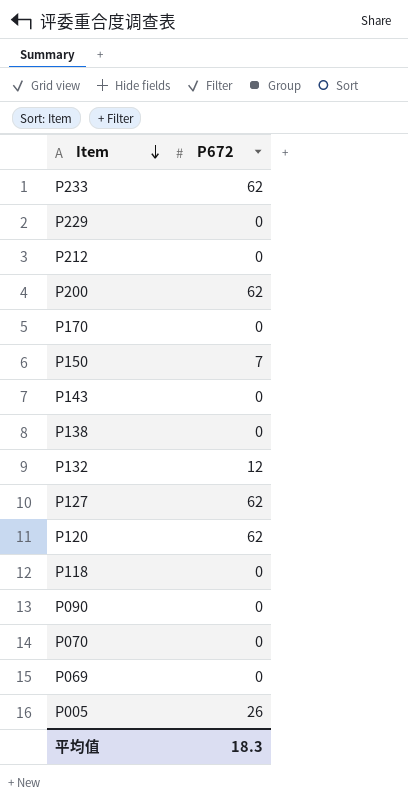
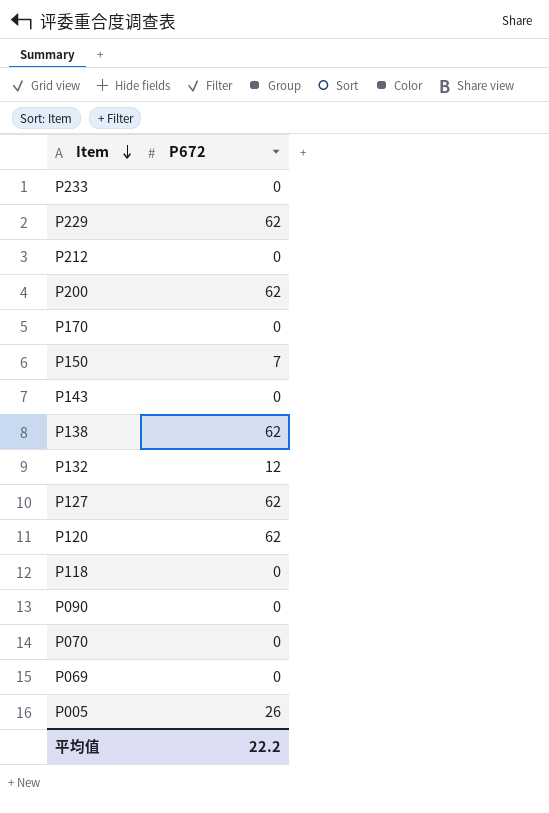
P233 | P672: 62 -> 0
P229 | P672: 0 -> 62
P138 | P672: 0 -> 62
平均值 | P672: 18.3 -> 22.2

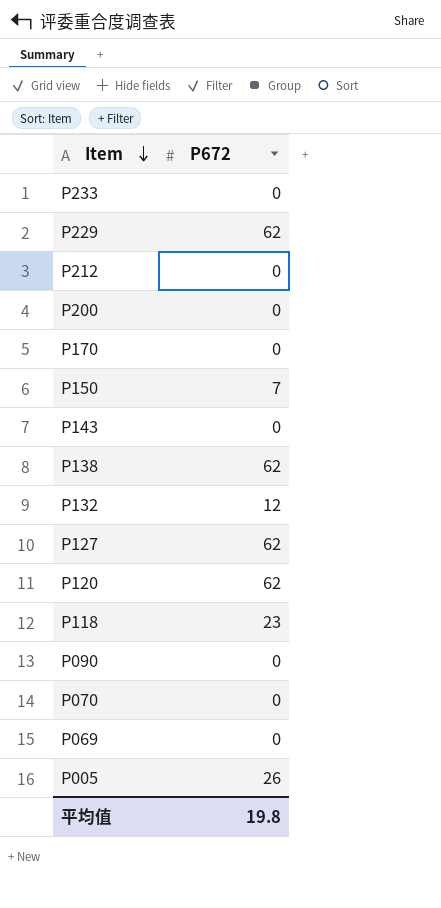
P200 | P672: 62 -> 0
P118 | P672: 0 -> 23
平均值 | P672: 22.2 -> 19.8

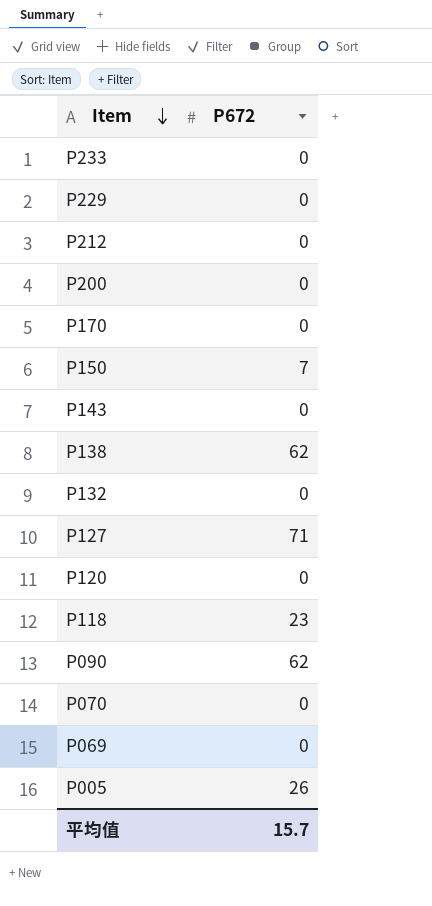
P229 | P672: 62 -> 0
P132 | P672: 12 -> 0
P127 | P672: 62 -> 71
P120 | P672: 62 -> 0
P090 | P672: 0 -> 62
平均值 | P672: 19.8 -> 15.7

